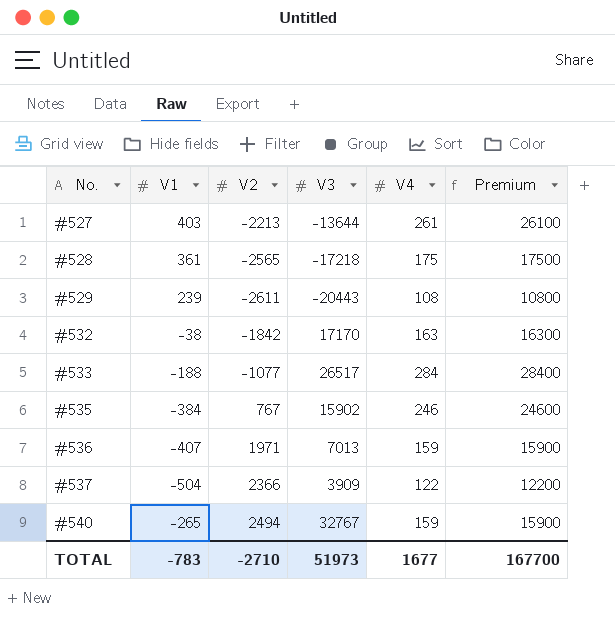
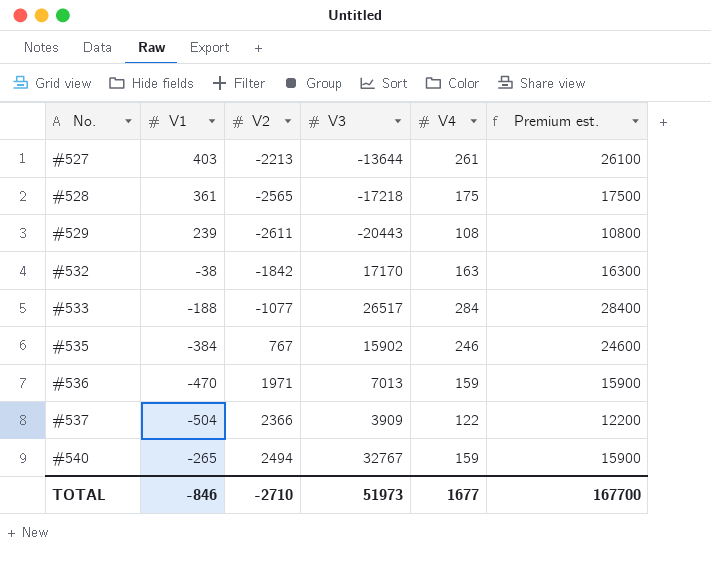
column name: Premium -> Premium est.
#536 | V1: -407 -> -470
TOTAL | V1: -783 -> -846

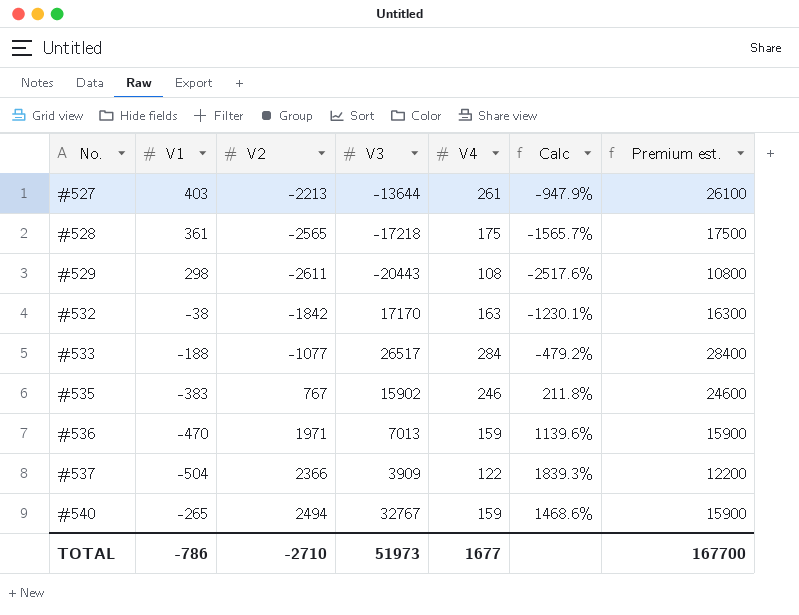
column Calc | formula: none -> ([V2] - [V4]) / [V4]
#529 | V1: 239 -> 298
#535 | V1: -384 -> -383
TOTAL | V1: -846 -> -786

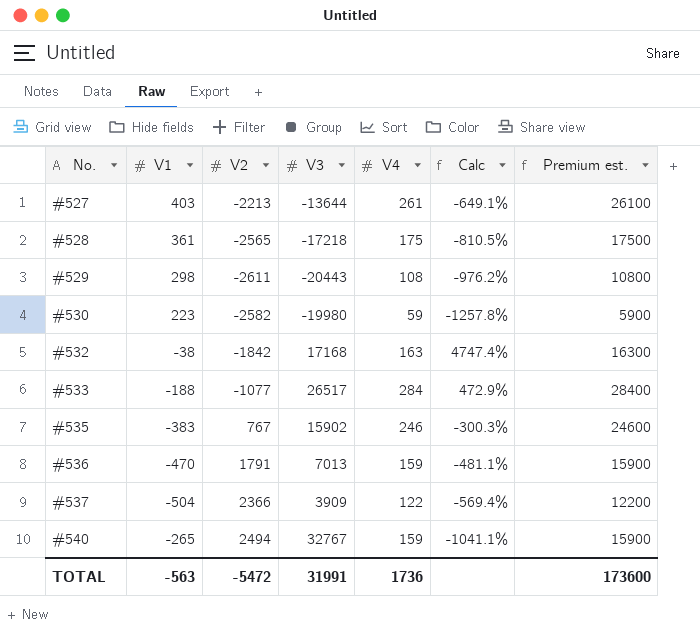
column Calc | formula: ([V2] - [V4]) / [V4] -> ([V2] - [V1]) / [V1]
row #530: none -> 223 | -2582 | -19980 | 59 | -1257.8% | 5900
#532 | V3: 17170 -> 17168
#536 | V2: 1971 -> 1791
TOTAL | V1: -786 -> -563
TOTAL | V2: -2710 -> -5472
TOTAL | V3: 51973 -> 31991
TOTAL | V4: 1677 -> 1736
TOTAL | Premium est.: 167700 -> 173600

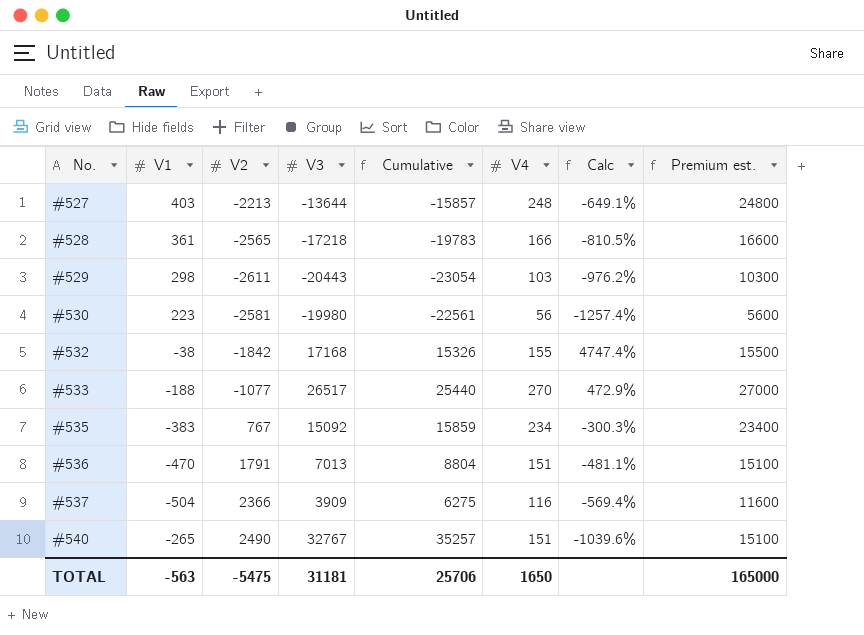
column Cumulative | formula: none -> [V2] + [V3]
#527 | V4: 261 -> 248
#527 | Premium est.: 26100 -> 24800
#528 | V4: 175 -> 166
#528 | Premium est.: 17500 -> 16600
#529 | V4: 108 -> 103
#529 | Premium est.: 10800 -> 10300
#530 | V2: -2582 -> -2581
#530 | V4: 59 -> 56
#530 | Calc: -1257.8% -> -1257.4%
#530 | Premium est.: 5900 -> 5600
#532 | V4: 163 -> 155
#532 | Premium est.: 16300 -> 15500
#533 | V4: 284 -> 270
#533 | Premium est.: 28400 -> 27000
#535 | V3: 15902 -> 15092
#535 | V4: 246 -> 234
#535 | Premium est.: 24600 -> 23400
#536 | V4: 159 -> 151
#536 | Premium est.: 15900 -> 15100
#537 | V4: 122 -> 116
#537 | Premium est.: 12200 -> 11600
#540 | V2: 2494 -> 2490
#540 | V4: 159 -> 151
#540 | Calc: -1041.1% -> -1039.6%
#540 | Premium est.: 15900 -> 15100
TOTAL | V2: -5472 -> -5475
TOTAL | V3: 31991 -> 31181
TOTAL | V4: 1736 -> 1650
TOTAL | Premium est.: 173600 -> 165000

